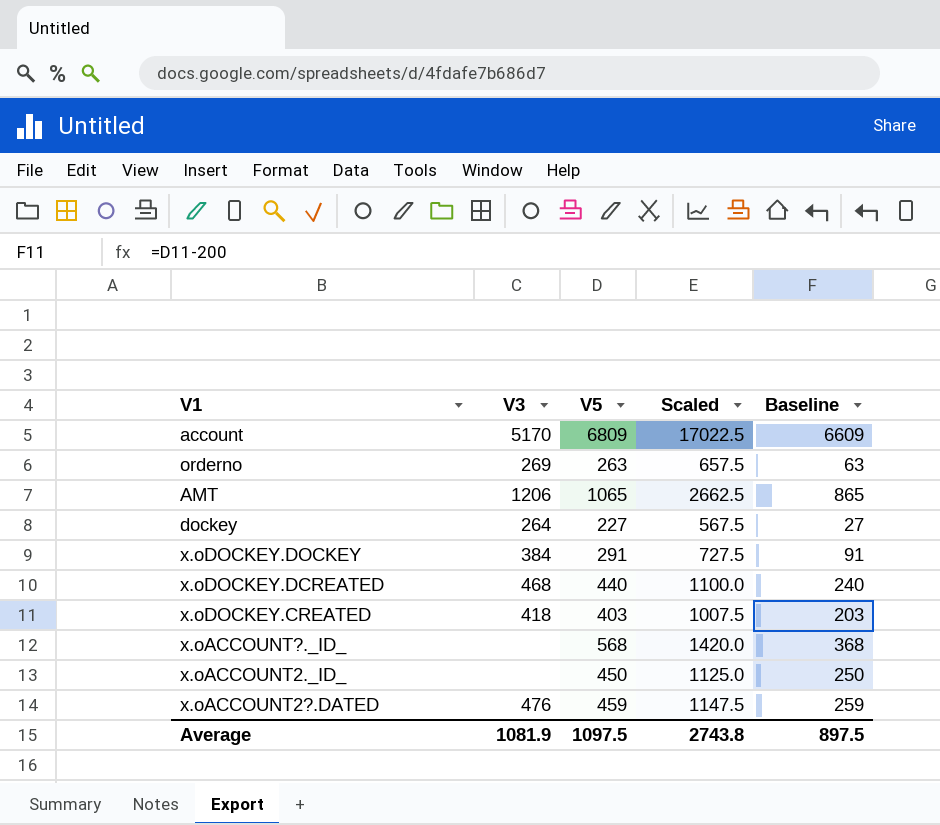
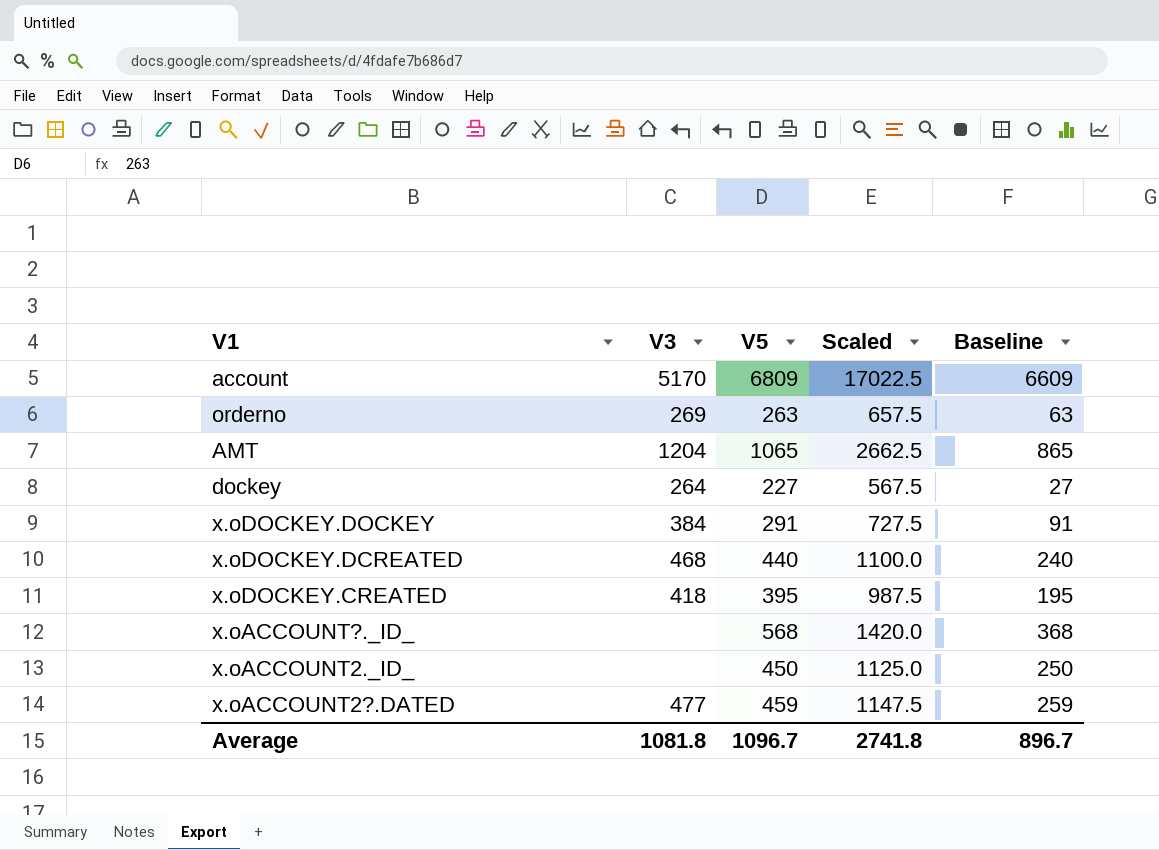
AMT | V3: 1206 -> 1204
x.oDOCKEY.CREATED | V5: 403 -> 395
x.oDOCKEY.CREATED | Scaled: 1007.5 -> 987.5
x.oDOCKEY.CREATED | Baseline: 203 -> 195
x.oACCOUNT2?.DATED | V3: 476 -> 477
Average | V3: 1081.9 -> 1081.8
Average | V5: 1097.5 -> 1096.7
Average | Scaled: 2743.8 -> 2741.8
Average | Baseline: 897.5 -> 896.7

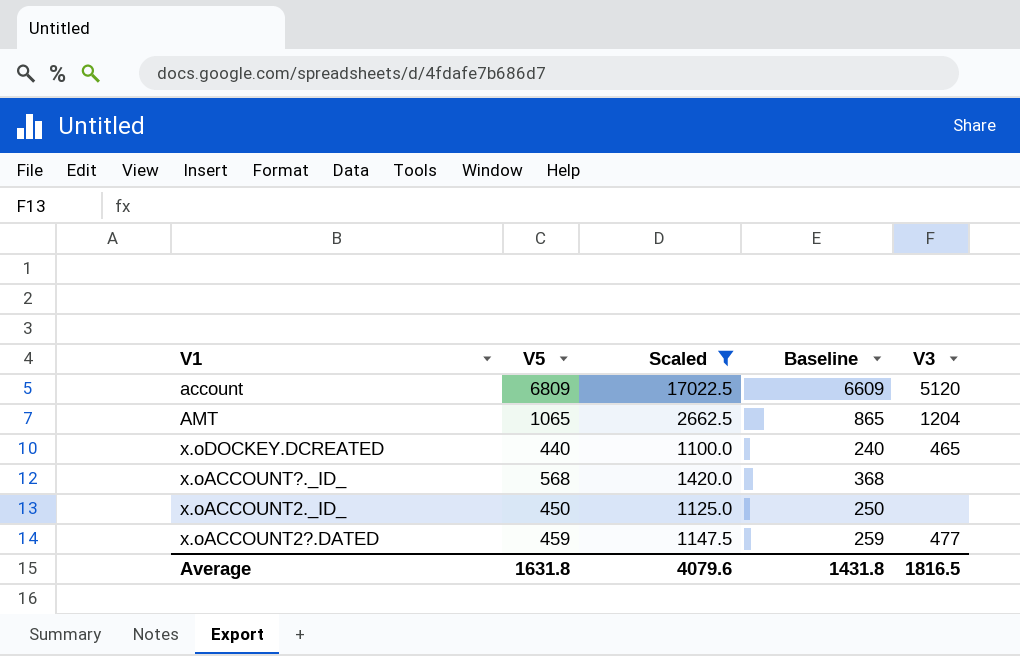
filter: none -> Scaled >= 1100.0
column V3 | position: 2 -> 5
account | V3: 5170 -> 5120
x.oDOCKEY.DCREATED | V3: 468 -> 465
Average | V5: 1096.7 -> 1631.8
Average | Scaled: 2741.8 -> 4079.6
Average | Baseline: 896.7 -> 1431.8
Average | V3: 1081.8 -> 1816.5

